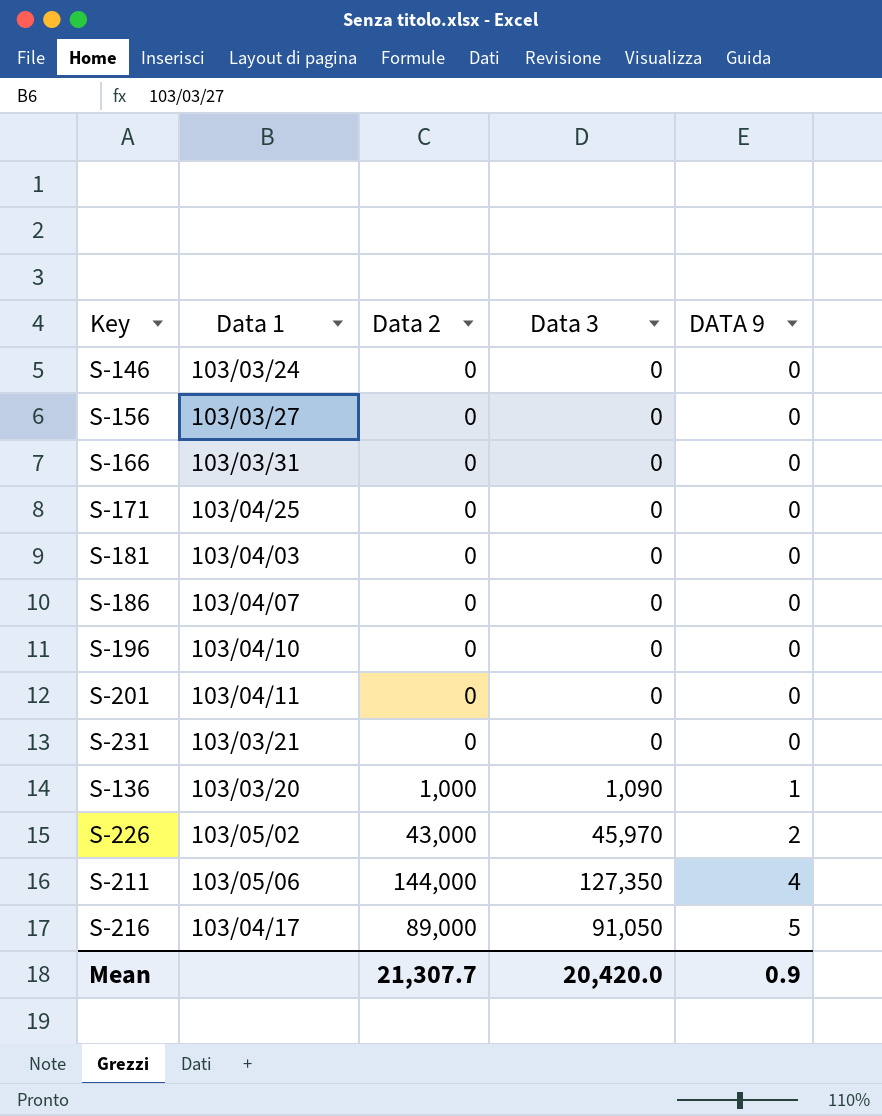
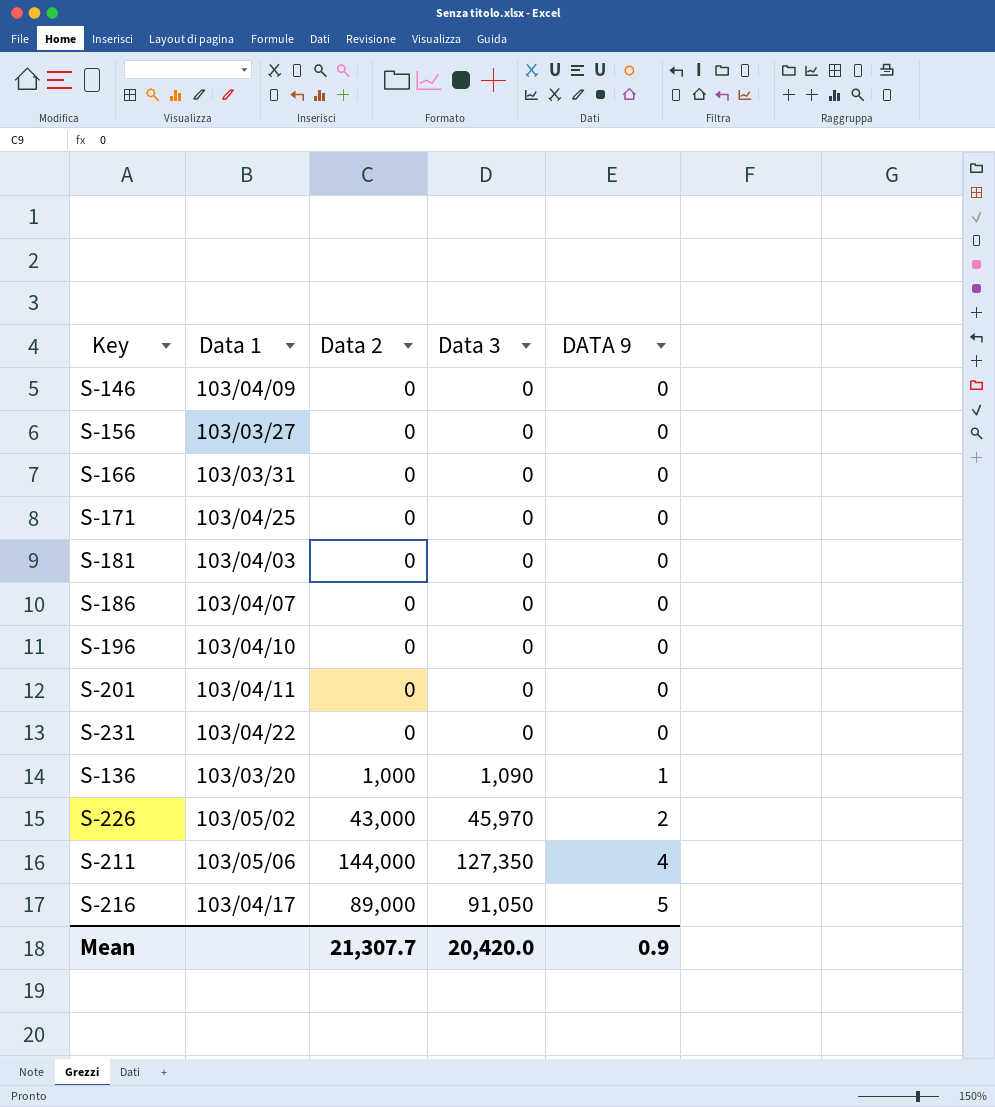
S-146 | Data 1: 103/03/24 -> 103/04/09
S-231 | Data 1: 103/03/21 -> 103/04/22

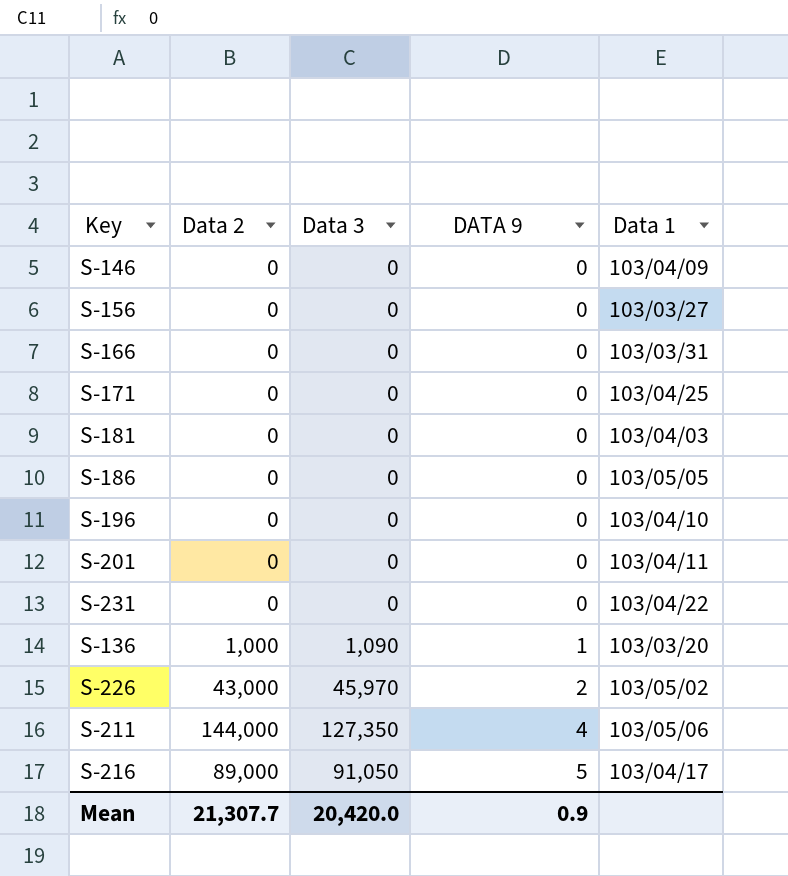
column Data 1 | position: 2 -> 5
S-186 | Data 1: 103/04/07 -> 103/05/05

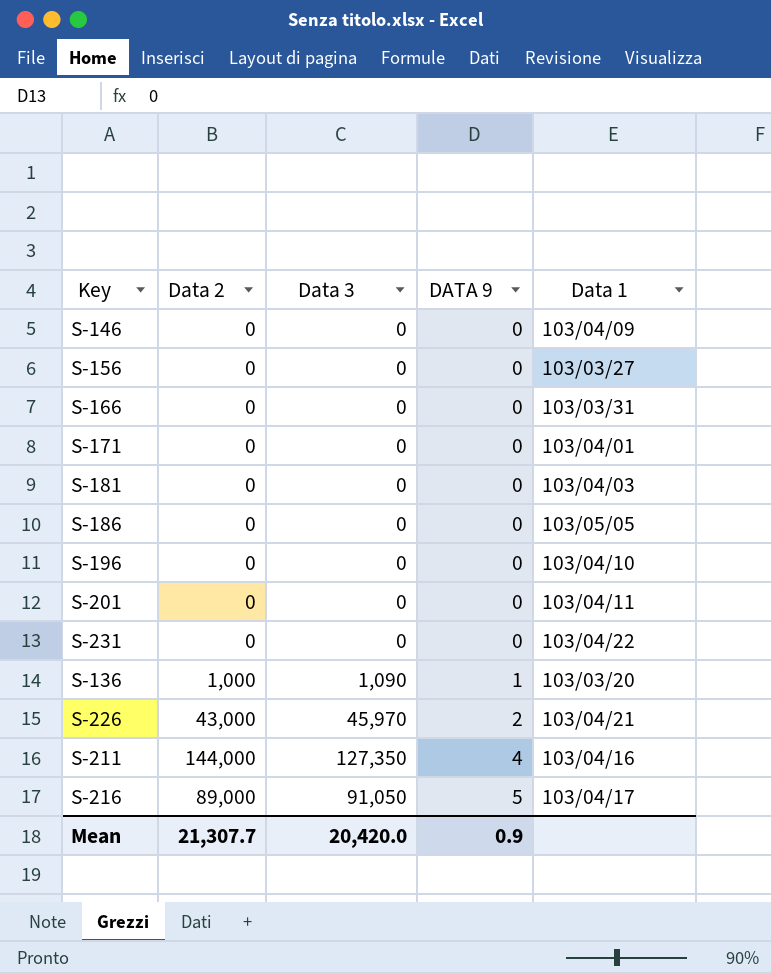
S-171 | Data 1: 103/04/25 -> 103/04/01
S-226 | Data 1: 103/05/02 -> 103/04/21
S-211 | Data 1: 103/05/06 -> 103/04/16

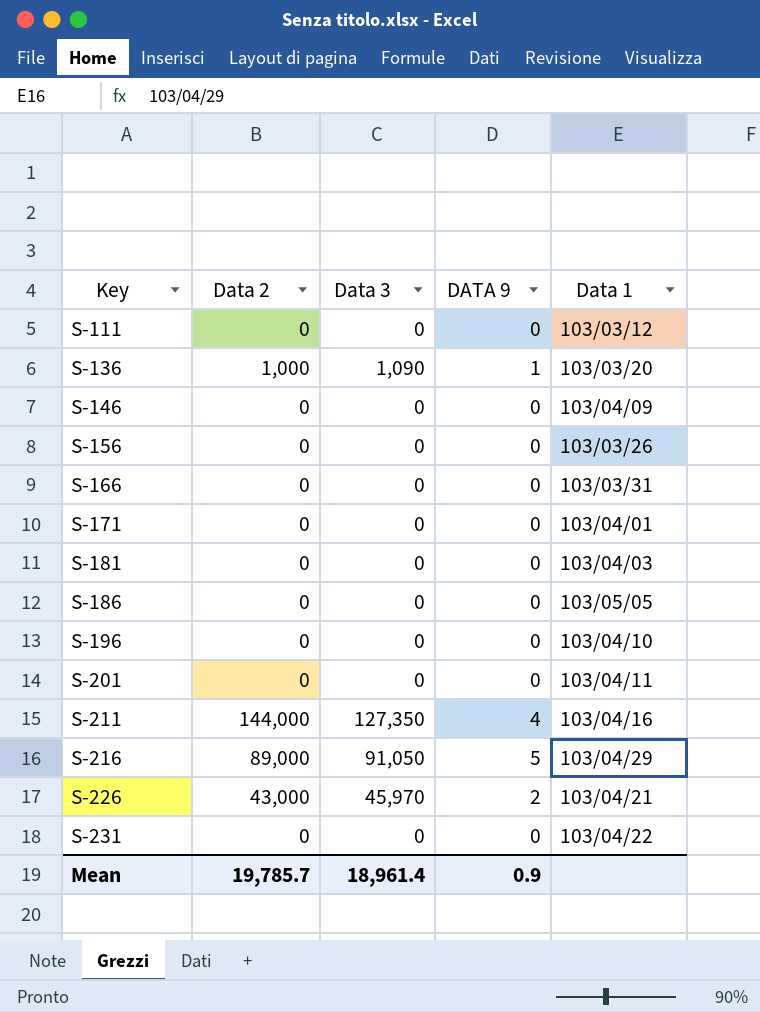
row order: DATA 9 ascending -> Key ascending
row S-111: none -> 0 | 0 | 0 | 103/03/12
S-156 | Data 1: 103/03/27 -> 103/03/26
S-216 | Data 1: 103/04/17 -> 103/04/29
Mean | Data 2: 21,307.7 -> 19,785.7
Mean | Data 3: 20,420.0 -> 18,961.4

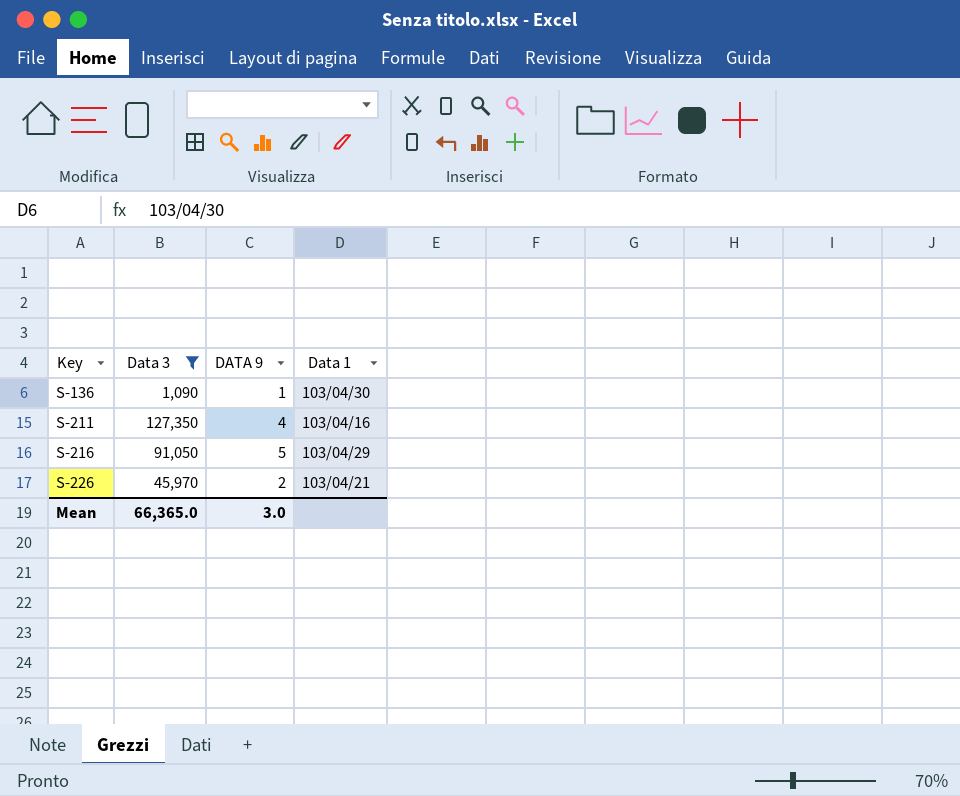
filter: none -> Data 3 != 0
column Data 2 | position: 2 -> none
S-136 | Data 1: 103/03/20 -> 103/04/30
Mean | Data 3: 18,961.4 -> 66,365.0
Mean | DATA 9: 0.9 -> 3.0

